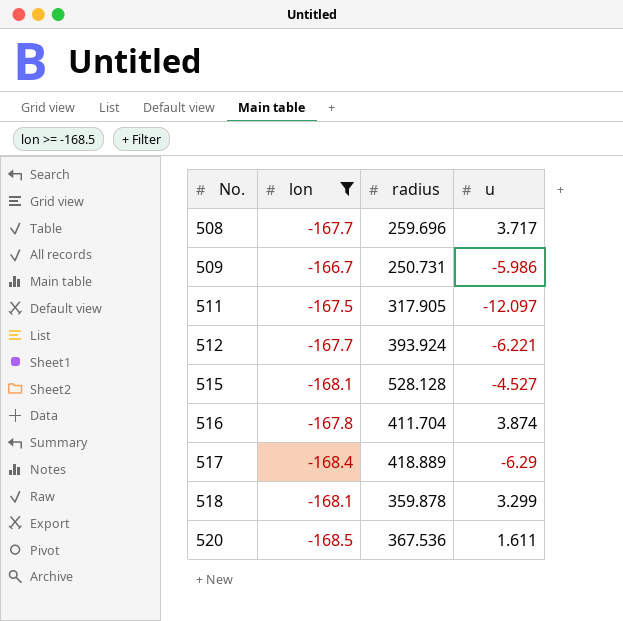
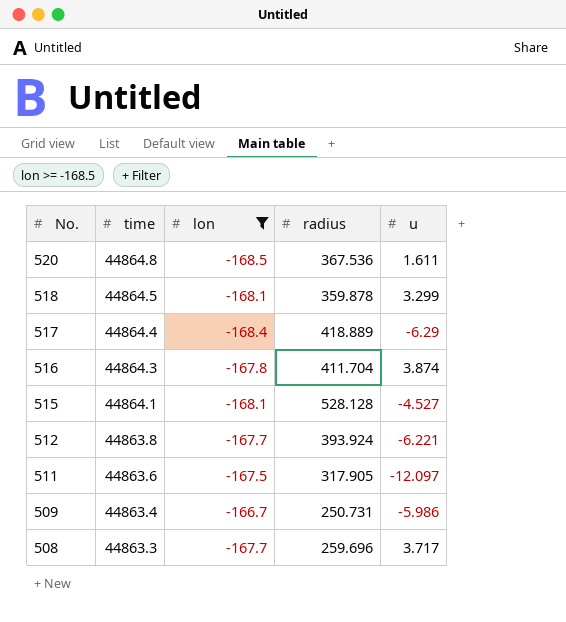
row order: No. ascending -> No. descending
column time | position: none -> 2

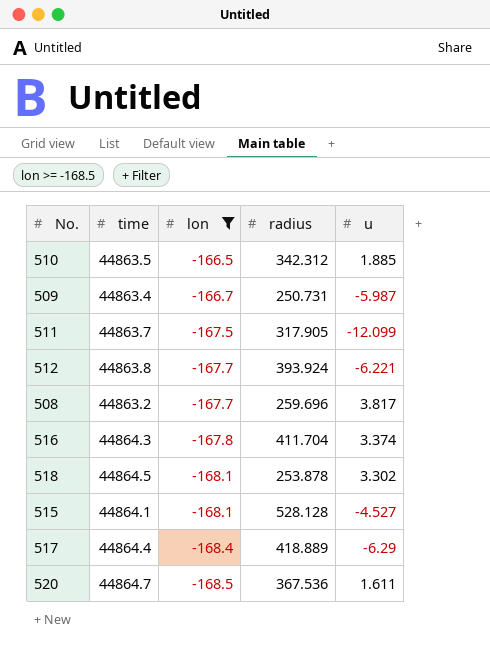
row order: No. descending -> lon descending
row 510: none -> 44863.5 | -166.5 | 342.312 | 1.885
509 | u: -5.986 -> -5.987
511 | time: 44863.6 -> 44863.7
511 | u: -12.097 -> -12.099
508 | time: 44863.3 -> 44863.2
508 | u: 3.717 -> 3.817
516 | u: 3.874 -> 3.374
518 | radius: 359.878 -> 253.878
518 | u: 3.299 -> 3.302
520 | time: 44864.8 -> 44864.7

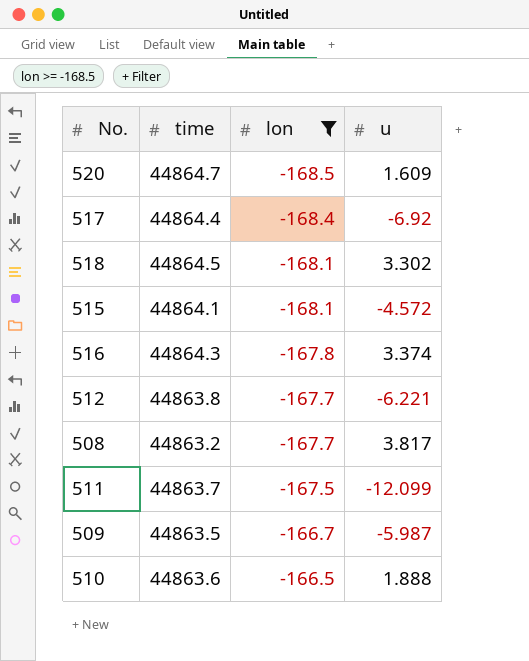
row order: lon descending -> lon ascending
column radius | position: 4 -> none
520 | u: 1.611 -> 1.609
517 | u: -6.29 -> -6.92
515 | u: -4.527 -> -4.572
509 | time: 44863.4 -> 44863.5
510 | time: 44863.5 -> 44863.6
510 | u: 1.885 -> 1.888

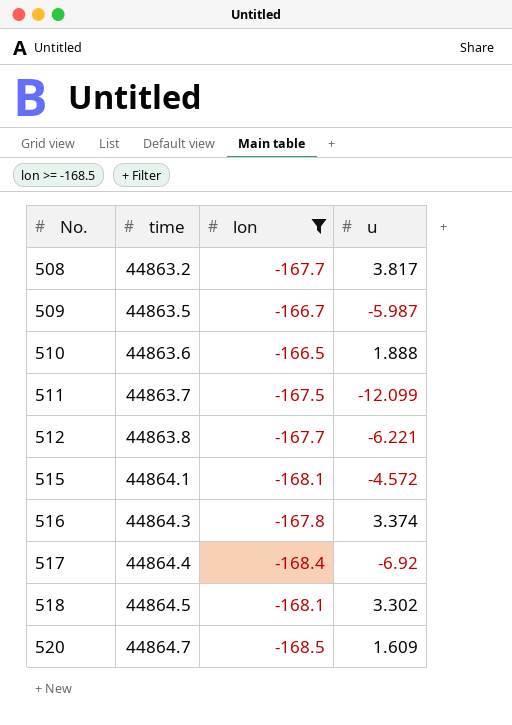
row order: lon ascending -> No. ascending

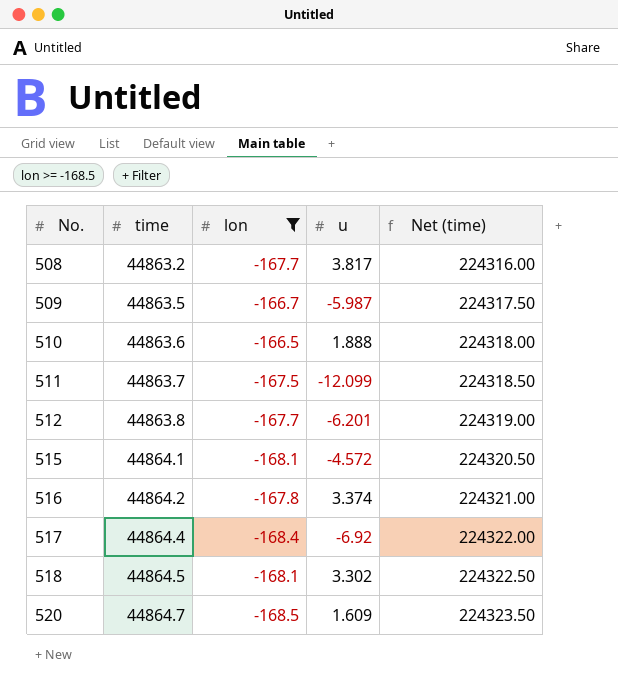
column Net (time) | formula: none -> [time] * 5
512 | u: -6.221 -> -6.201
516 | time: 44864.3 -> 44864.2

